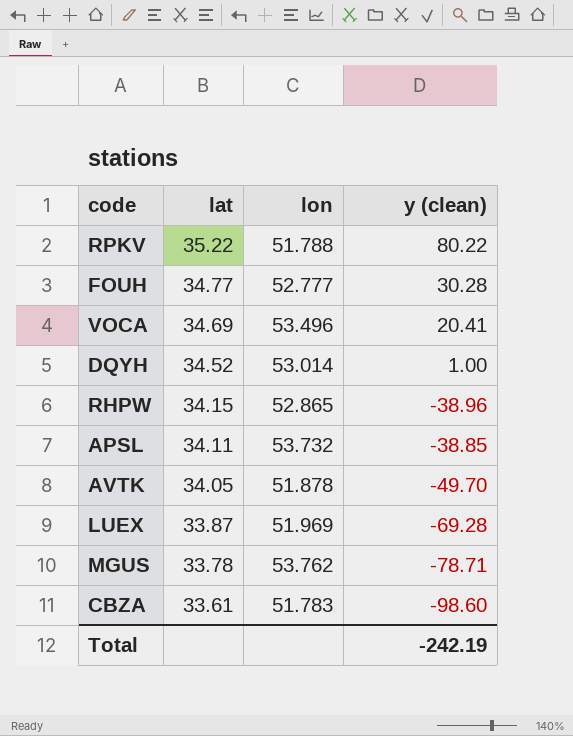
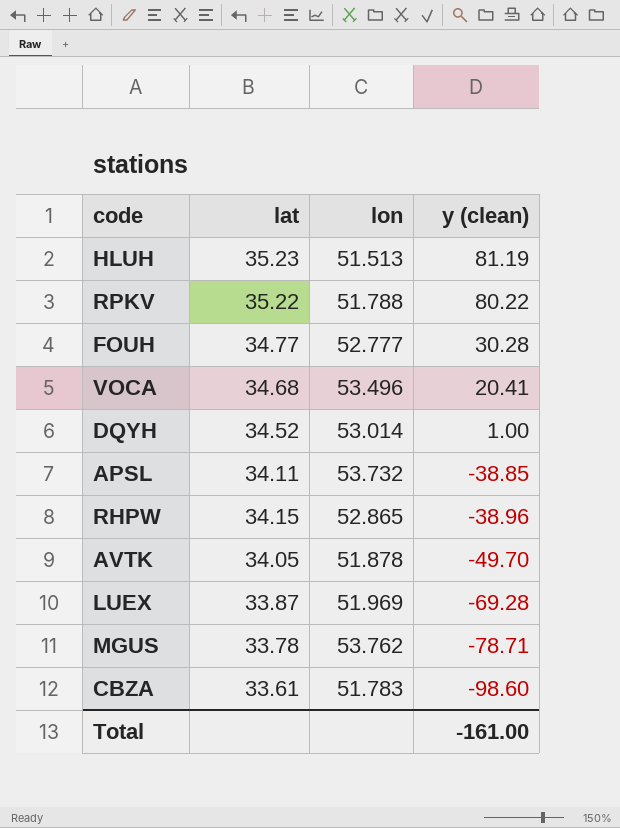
row order: lat descending -> y (clean) descending
row HLUH: none -> 35.23 | 51.513 | 81.19
VOCA | lat: 34.69 -> 34.68
Total | y (clean): -242.19 -> -161.00

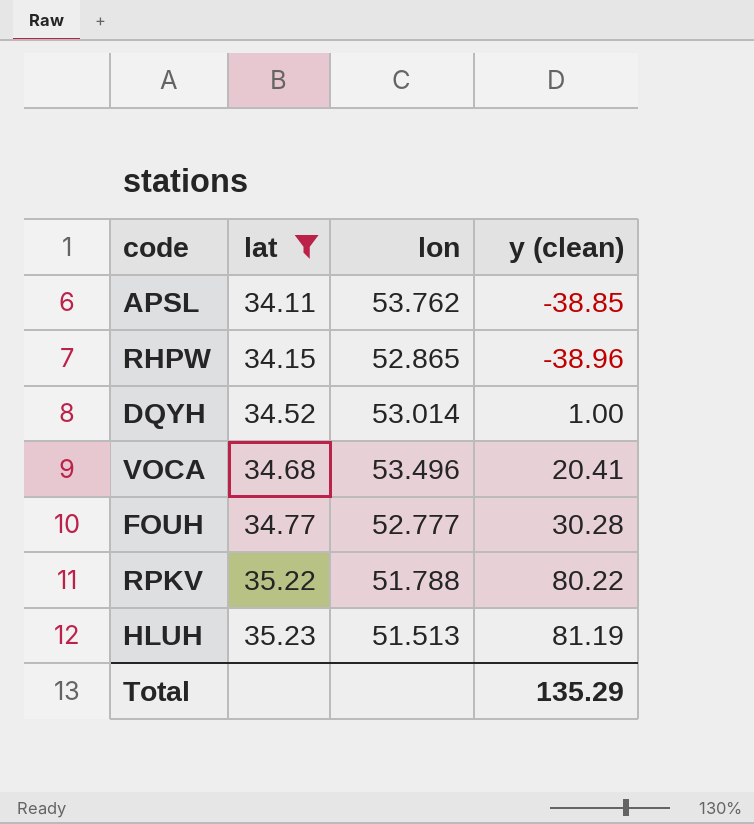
filter: none -> lat >= 34.11
row order: y (clean) descending -> lat ascending
APSL | lon: 53.732 -> 53.762
Total | y (clean): -161.00 -> 135.29

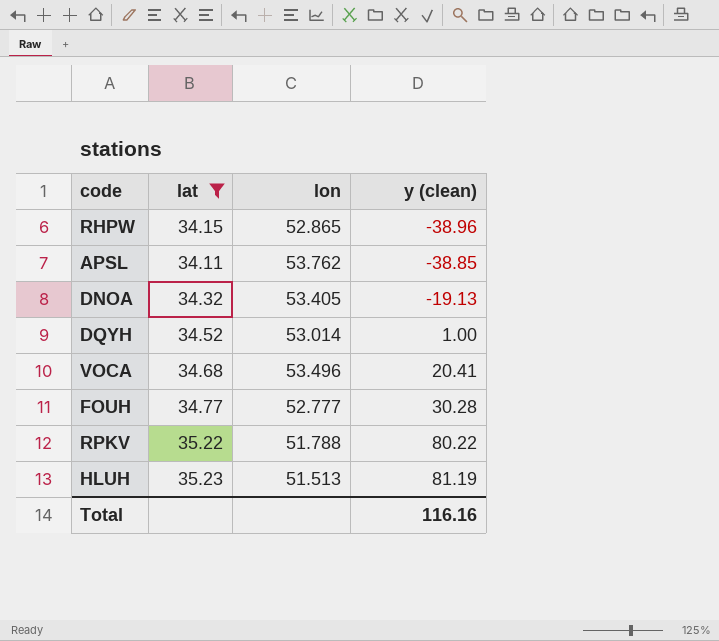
row order: lat ascending -> y (clean) ascending
row DNOA: none -> 34.32 | 53.405 | -19.13
Total | y (clean): 135.29 -> 116.16

